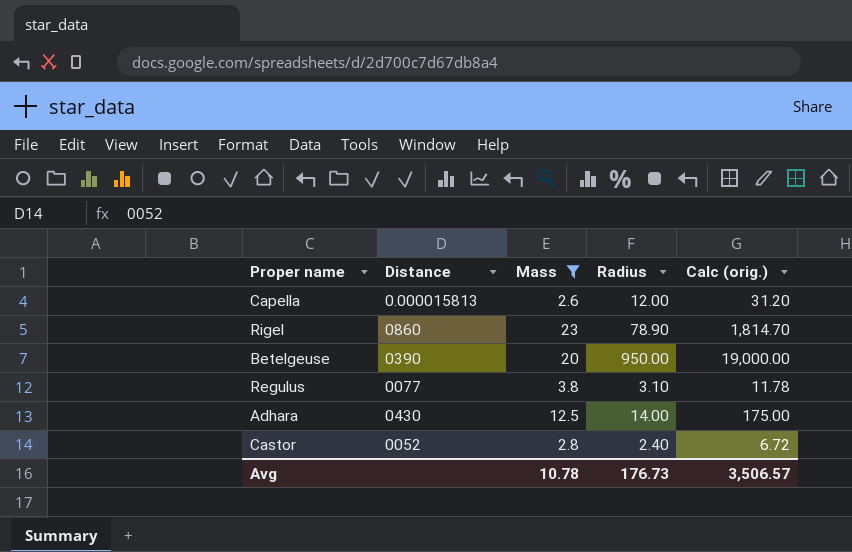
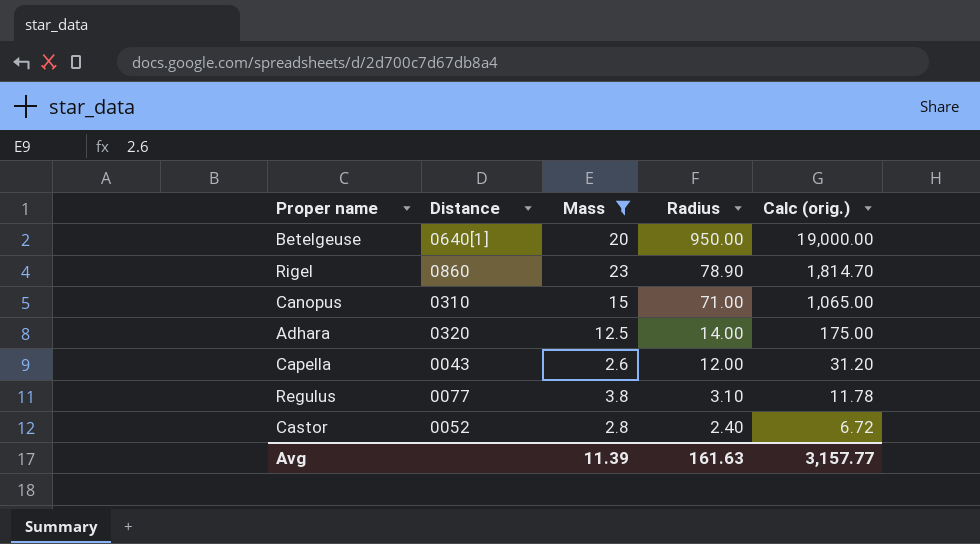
row order: none -> Radius descending
Betelgeuse | Distance: 0390 -> 0640[1]
row Canopus: none -> 0310 | 15 | 71.00 | 1,065.00
Adhara | Distance: 0430 -> 0320
Capella | Distance: 0.000015813 -> 0043
Avg | Mass: 10.78 -> 11.39
Avg | Radius: 176.73 -> 161.63
Avg | Calc (orig.): 3,506.57 -> 3,157.77

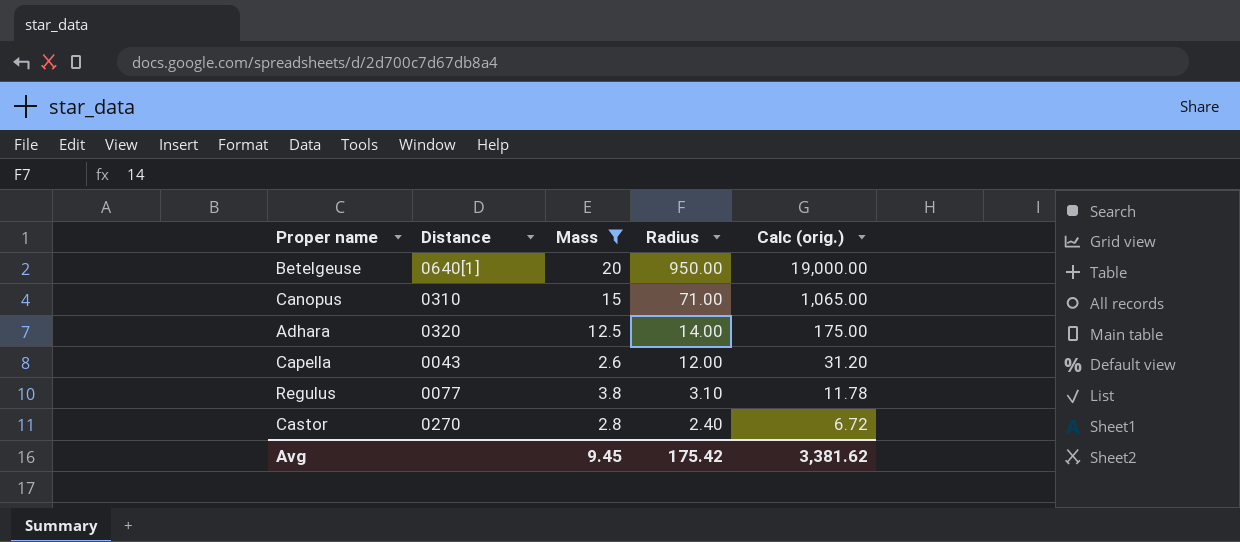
row Rigel: 0860 | 23 | 78.90 | 1,814.70 -> none
Castor | Distance: 0052 -> 0270
Avg | Mass: 11.39 -> 9.45
Avg | Radius: 161.63 -> 175.42
Avg | Calc (orig.): 3,157.77 -> 3,381.62

